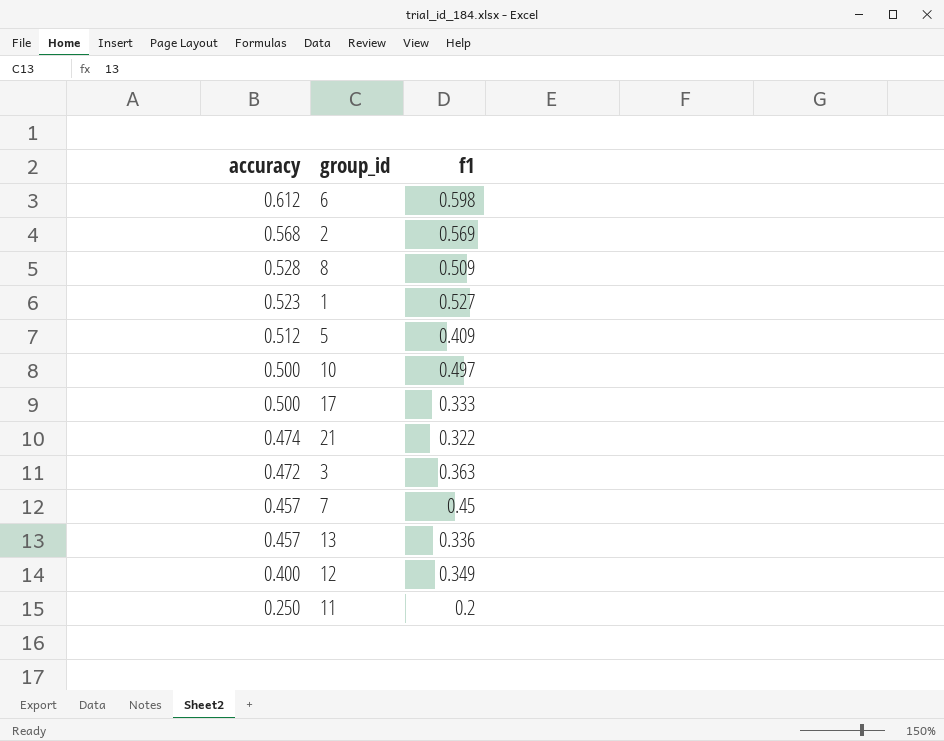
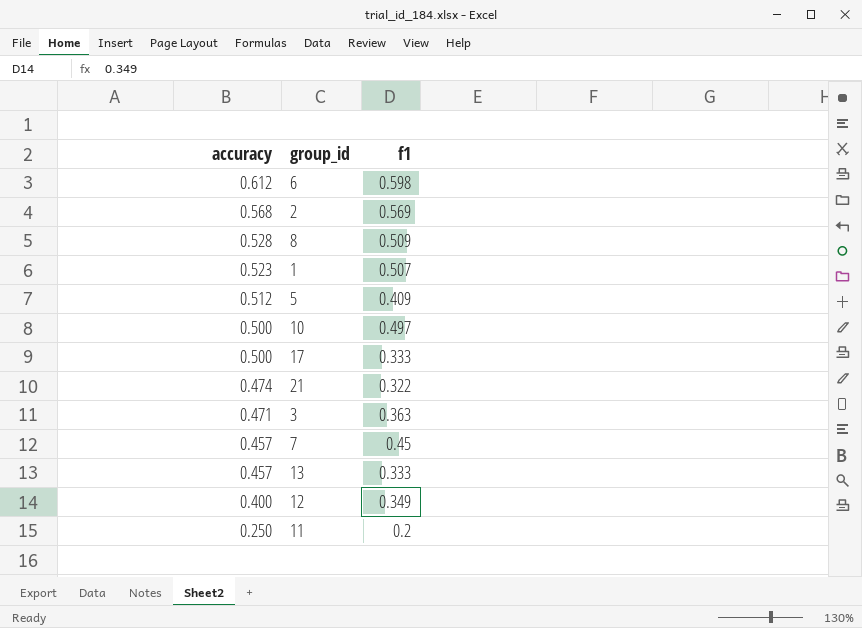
1 | f1: 0.527 -> 0.507
3 | accuracy: 0.472 -> 0.471
13 | f1: 0.336 -> 0.333

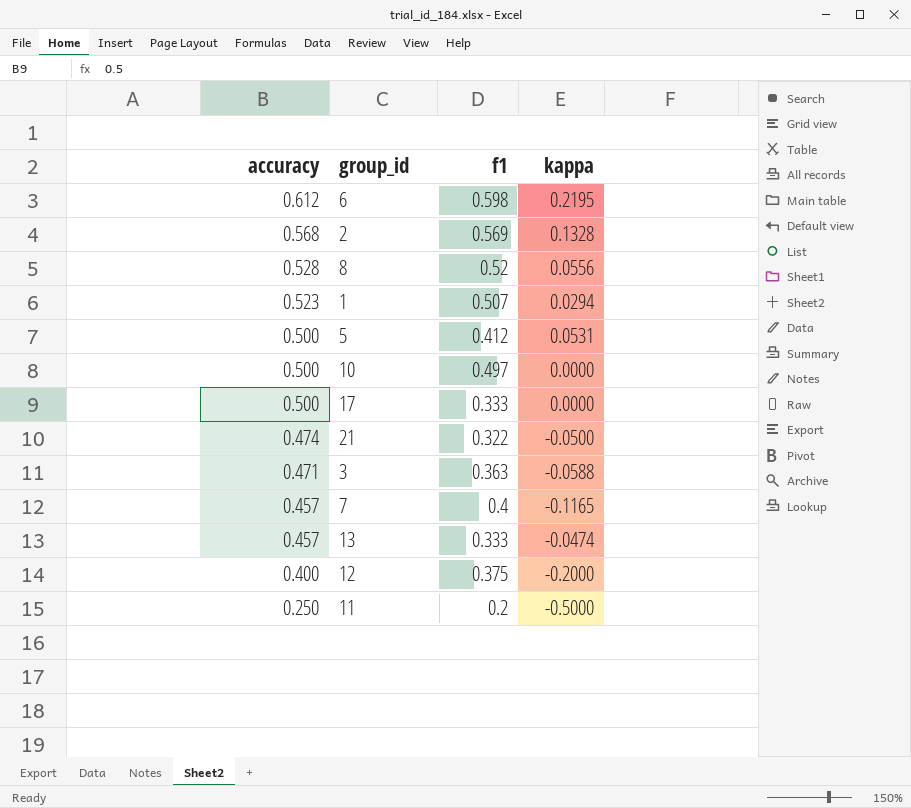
column kappa | position: none -> 4
8 | f1: 0.509 -> 0.52
5 | accuracy: 0.512 -> 0.500
5 | f1: 0.409 -> 0.412
7 | f1: 0.45 -> 0.4
12 | f1: 0.349 -> 0.375

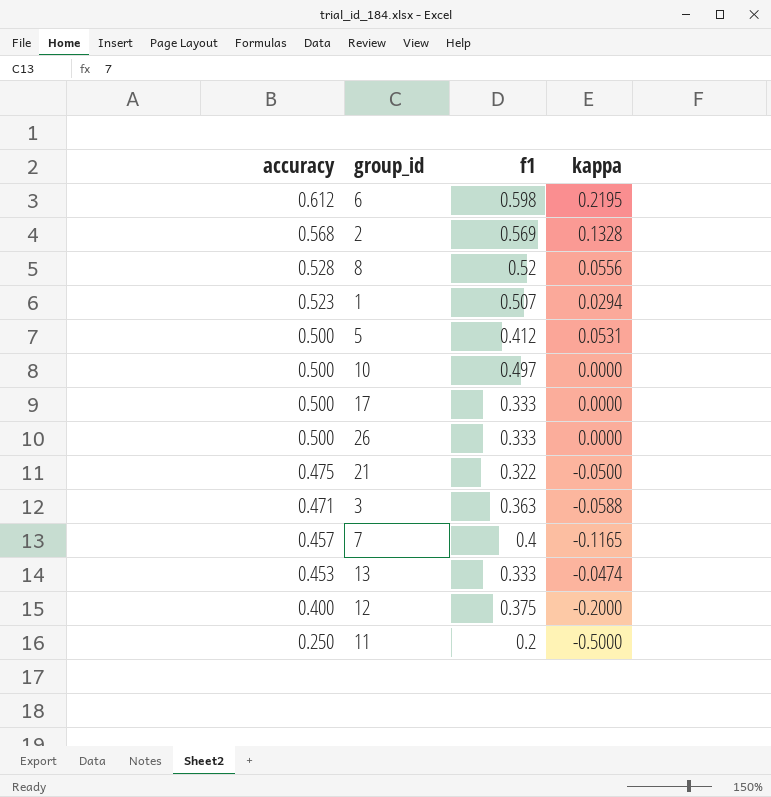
row 26: none -> 0.500 | 0.333 | 0.0000
21 | accuracy: 0.474 -> 0.475
13 | accuracy: 0.457 -> 0.453

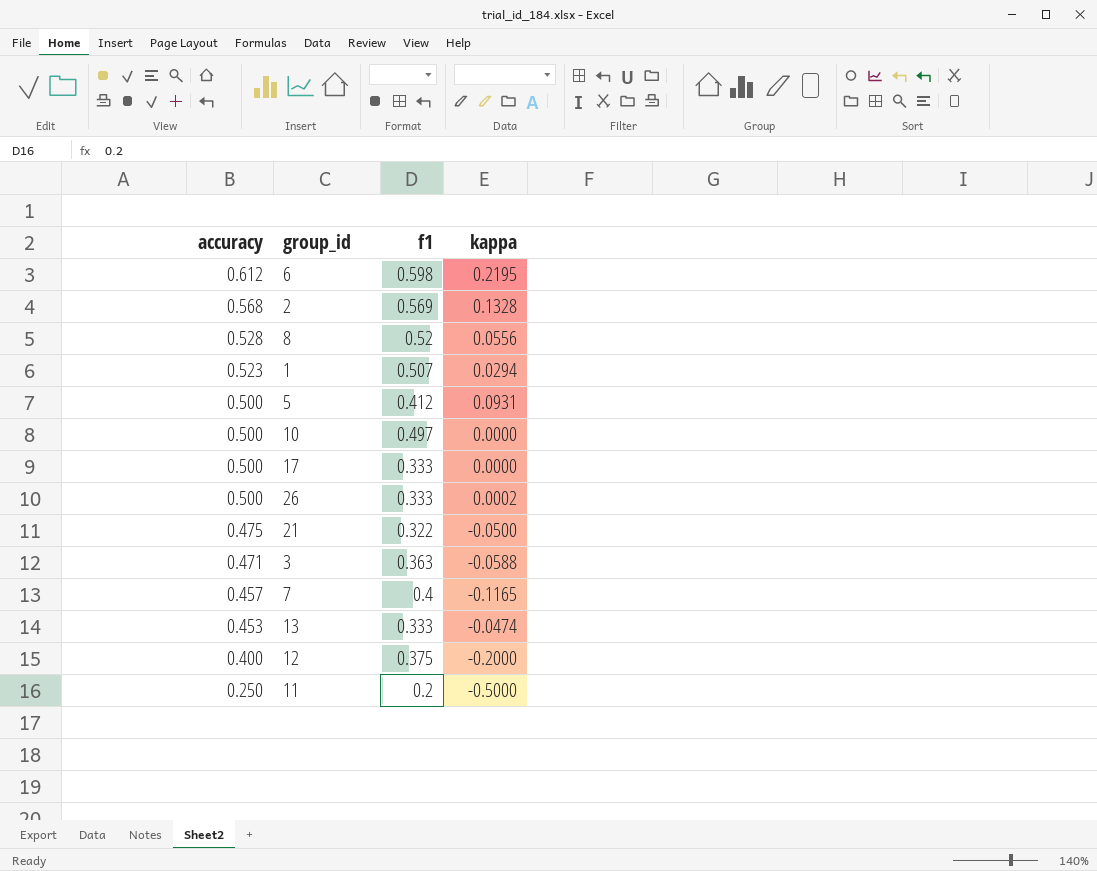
5 | kappa: 0.0531 -> 0.0931
26 | kappa: 0.0000 -> 0.0002

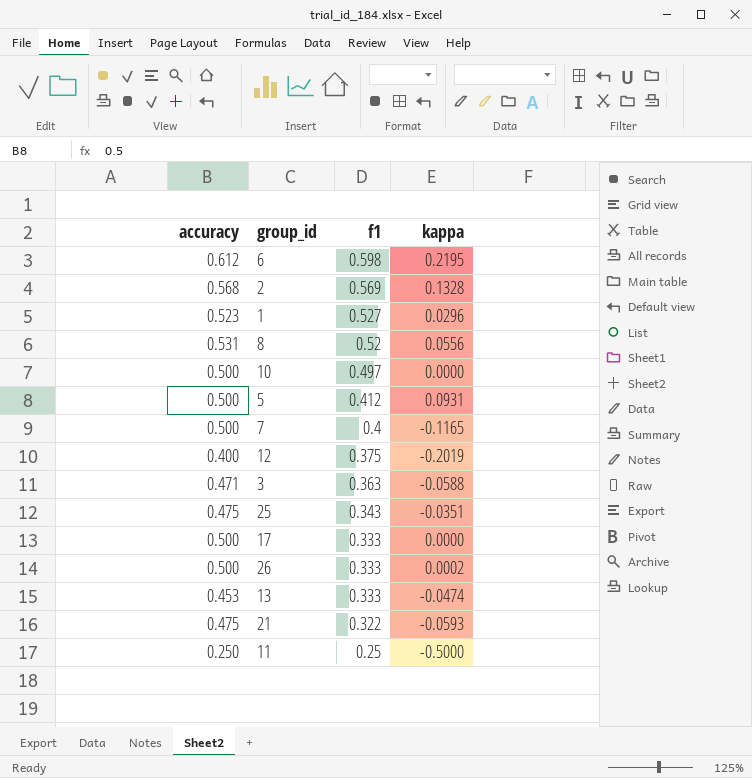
row order: accuracy descending -> f1 descending
1 | f1: 0.507 -> 0.527
1 | kappa: 0.0294 -> 0.0296
8 | accuracy: 0.528 -> 0.531
7 | accuracy: 0.457 -> 0.500
12 | kappa: -0.2000 -> -0.2019
row 25: none -> 0.475 | 0.343 | -0.0351
21 | kappa: -0.0500 -> -0.0593
11 | f1: 0.2 -> 0.25

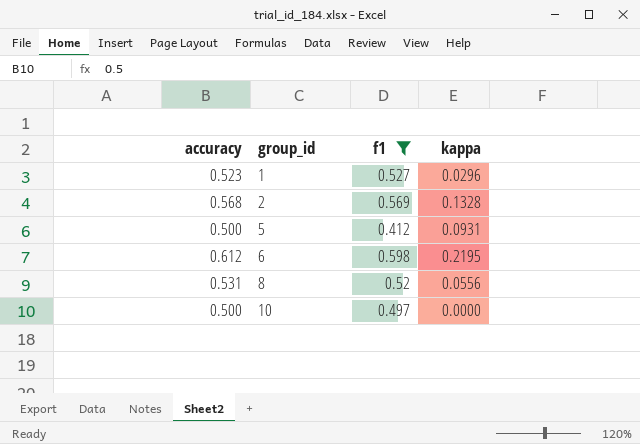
filter: none -> f1 >= 0.412
row order: f1 descending -> group_id ascending

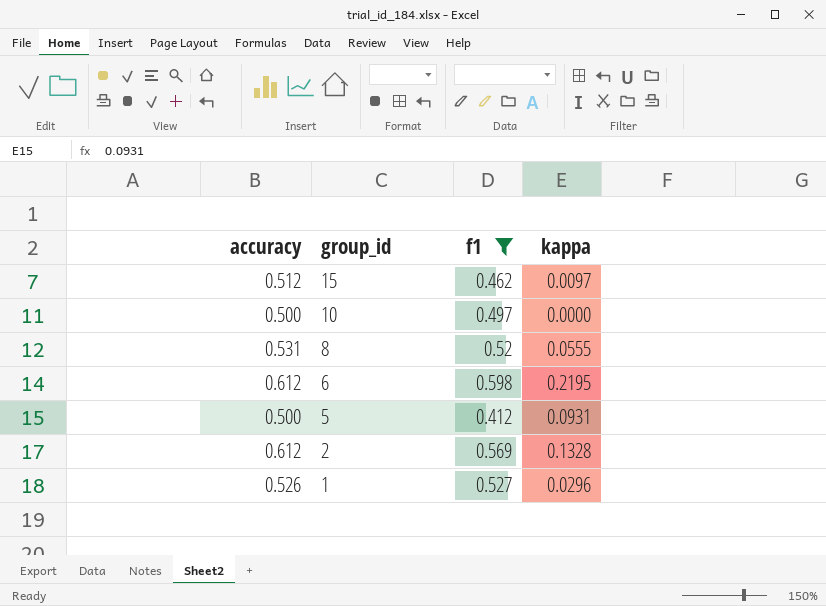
row order: group_id ascending -> group_id descending
row 15: none -> 0.512 | 0.462 | 0.0097
8 | kappa: 0.0556 -> 0.0555
2 | accuracy: 0.568 -> 0.612
1 | accuracy: 0.523 -> 0.526

